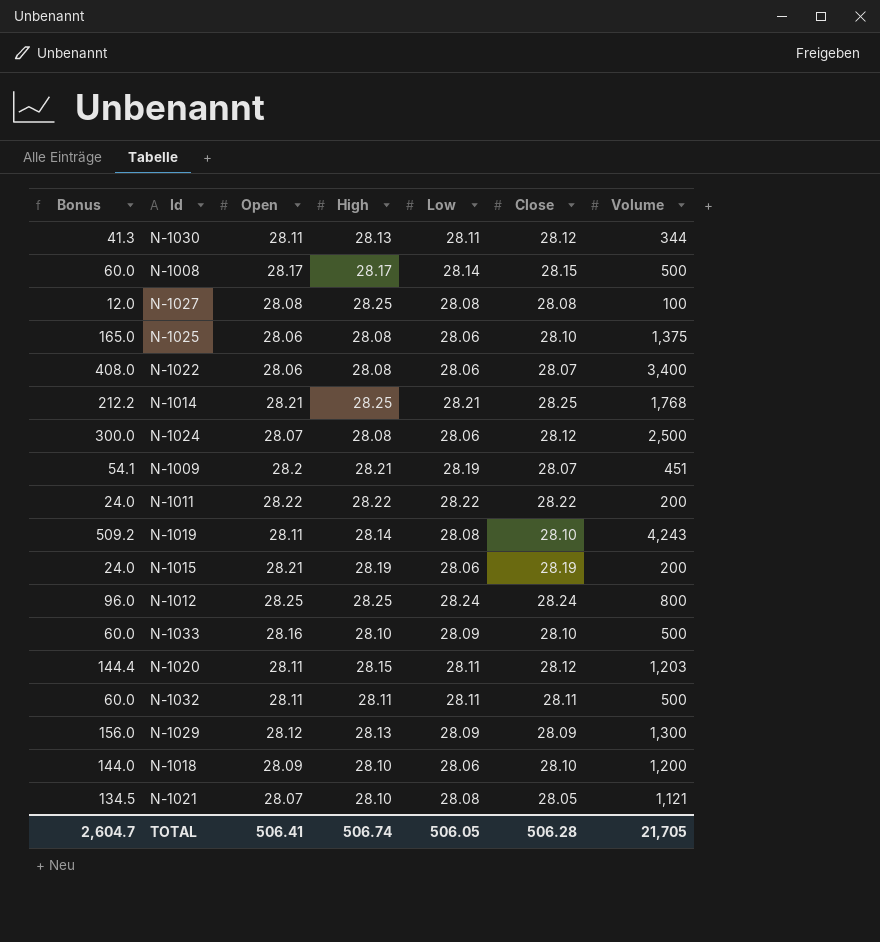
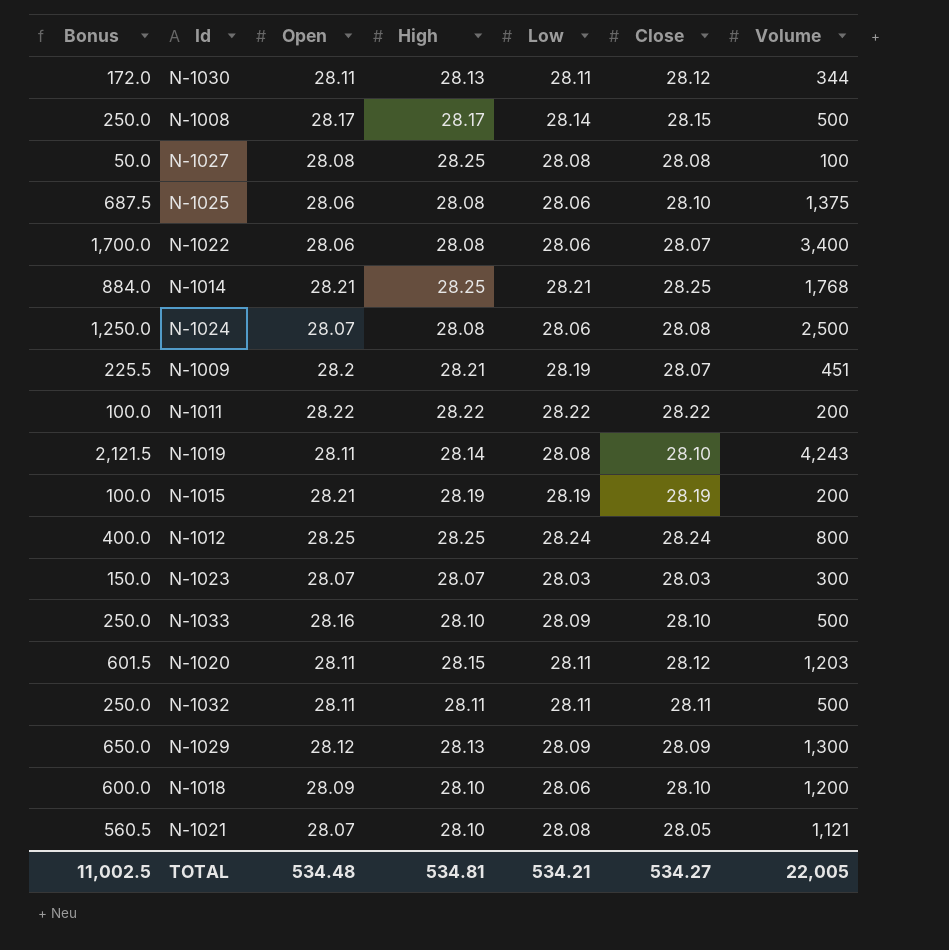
column Bonus | formula: [Volume] * 0.12 -> [Volume] * 0.5
N-1024 | Close: 28.12 -> 28.08
N-1015 | Low: 28.06 -> 28.19
row N-1023: none -> 150.0 | 28.07 | 28.07 | 28.03 | 28.03 | 300
TOTAL | Bonus: 2,604.7 -> 11,002.5
TOTAL | Open: 506.41 -> 534.48
TOTAL | High: 506.74 -> 534.81
TOTAL | Low: 506.05 -> 534.21
TOTAL | Close: 506.28 -> 534.27
TOTAL | Volume: 21,705 -> 22,005

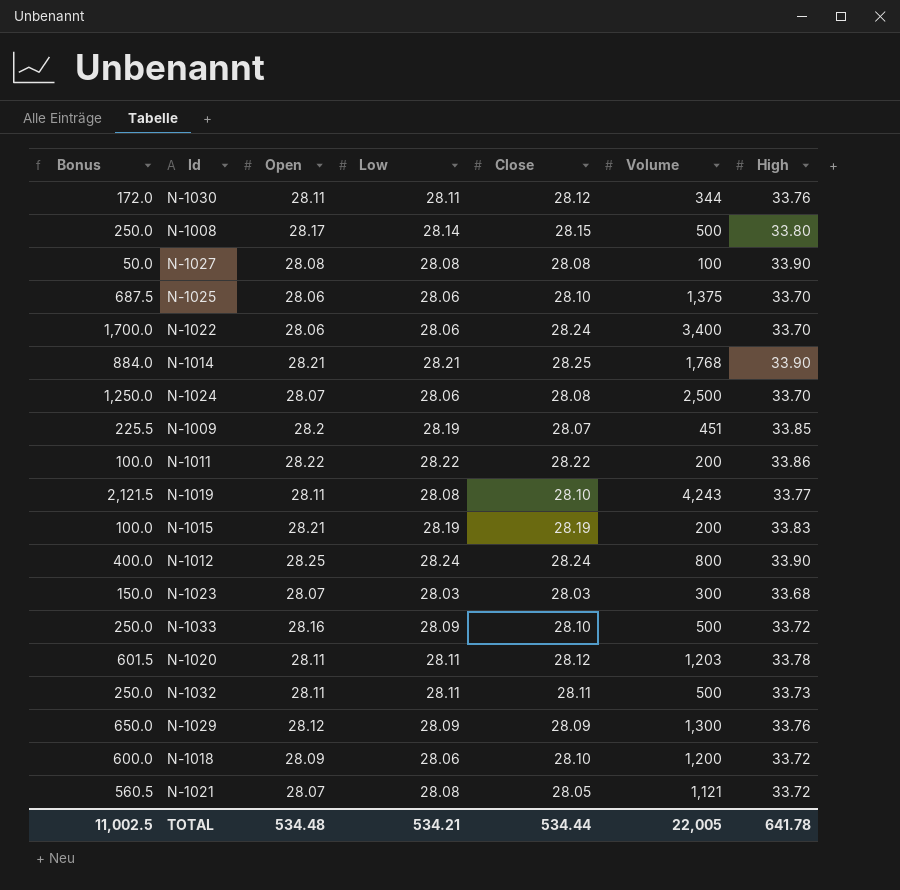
column High | position: 4 -> 7
N-1030 | High: 28.13 -> 33.76
N-1008 | High: 28.17 -> 33.80
N-1027 | High: 28.25 -> 33.90
N-1025 | High: 28.08 -> 33.70
N-1022 | Close: 28.07 -> 28.24
N-1022 | High: 28.08 -> 33.70
N-1014 | High: 28.25 -> 33.90
N-1024 | High: 28.08 -> 33.70
N-1009 | High: 28.21 -> 33.85
N-1011 | High: 28.22 -> 33.86
N-1019 | High: 28.14 -> 33.77
N-1015 | High: 28.19 -> 33.83
N-1012 | High: 28.25 -> 33.90
N-1023 | High: 28.07 -> 33.68
N-1033 | High: 28.10 -> 33.72
N-1020 | High: 28.15 -> 33.78
N-1032 | High: 28.11 -> 33.73
N-1029 | High: 28.13 -> 33.76
N-1018 | High: 28.10 -> 33.72
N-1021 | High: 28.10 -> 33.72
TOTAL | Close: 534.27 -> 534.44
TOTAL | High: 534.81 -> 641.78

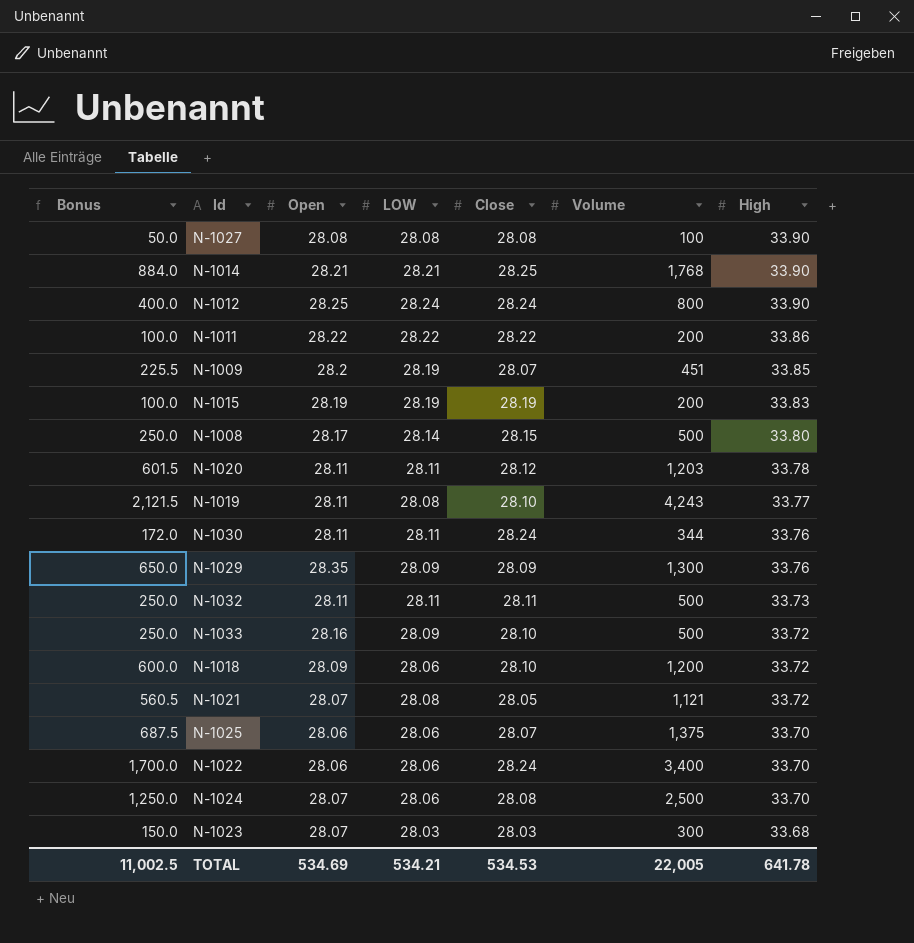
row order: none -> High descending
column name: Low -> LOW
N-1015 | Open: 28.21 -> 28.19
N-1030 | Close: 28.12 -> 28.24
N-1029 | Open: 28.12 -> 28.35
N-1025 | Close: 28.10 -> 28.07
TOTAL | Open: 534.48 -> 534.69
TOTAL | Close: 534.44 -> 534.53

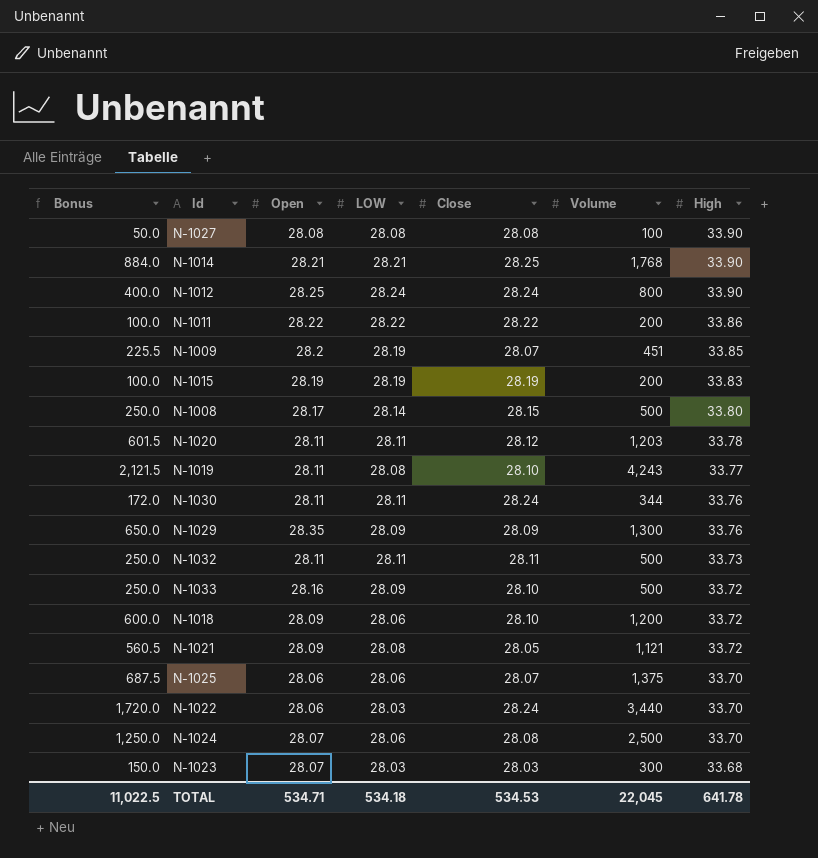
N-1021 | Open: 28.07 -> 28.09
N-1022 | Bonus: 1,700.0 -> 1,720.0
N-1022 | LOW: 28.06 -> 28.03
N-1022 | Volume: 3,400 -> 3,440
TOTAL | Bonus: 11,002.5 -> 11,022.5
TOTAL | Open: 534.69 -> 534.71
TOTAL | LOW: 534.21 -> 534.18
TOTAL | Volume: 22,005 -> 22,045

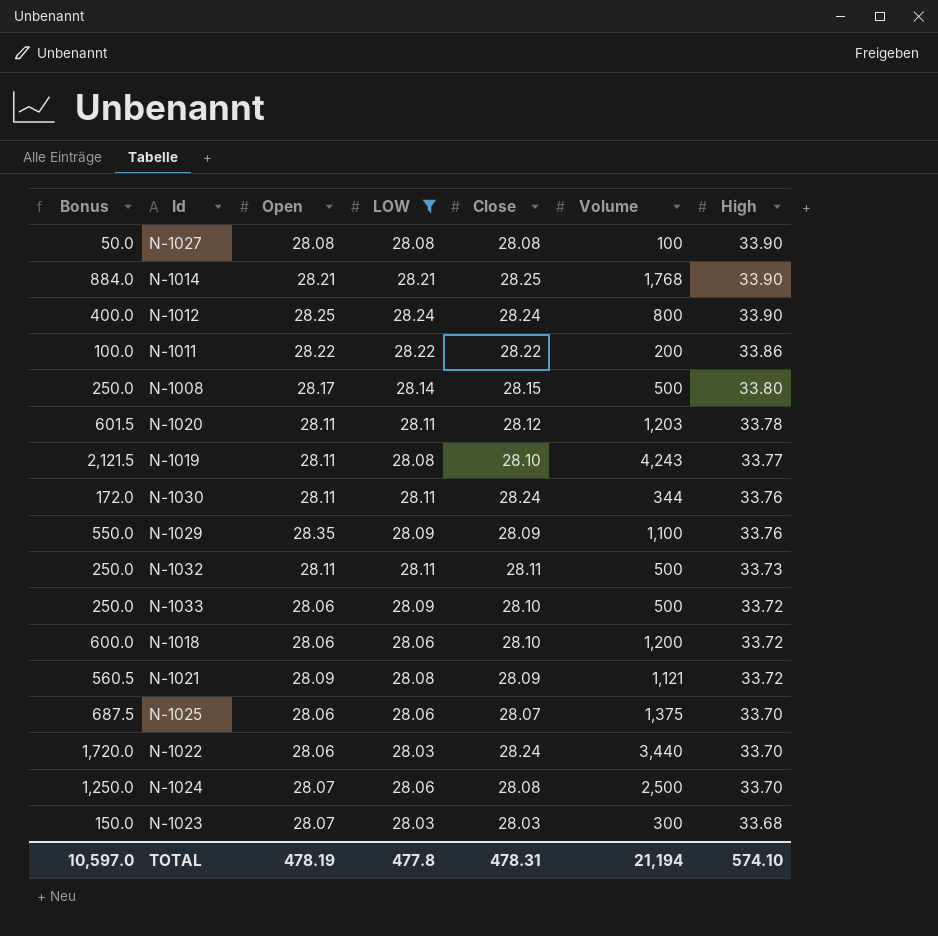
filter: none -> LOW != 28.19
N-1029 | Bonus: 650.0 -> 550.0
N-1029 | Volume: 1,300 -> 1,100
N-1033 | Open: 28.16 -> 28.06
N-1018 | Open: 28.09 -> 28.06
N-1021 | Close: 28.05 -> 28.09
TOTAL | Bonus: 11,022.5 -> 10,597.0
TOTAL | Open: 534.71 -> 478.19
TOTAL | LOW: 534.18 -> 477.8
TOTAL | Close: 534.53 -> 478.31
TOTAL | Volume: 22,045 -> 21,194
TOTAL | High: 641.78 -> 574.10

